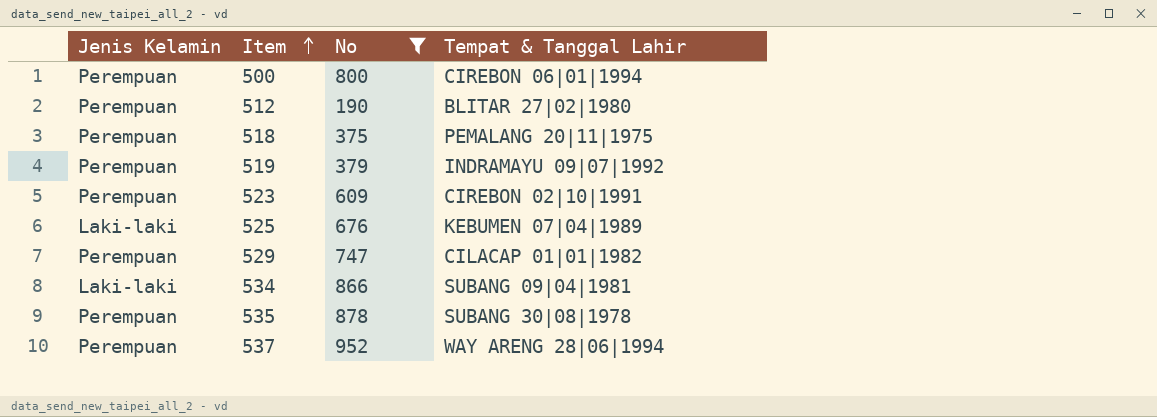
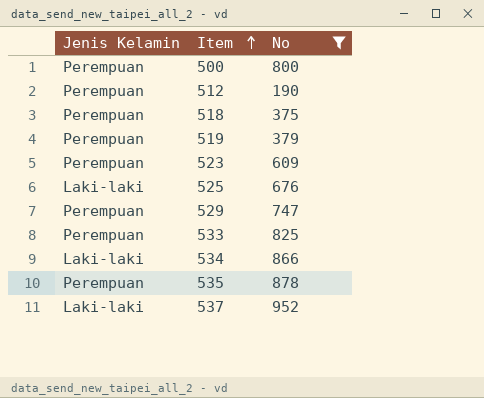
column Tempat & Tanggal Lahir | position: 4 -> none
row 533: none -> Perempuan | 825
537 | Jenis Kelamin: Perempuan -> Laki-laki

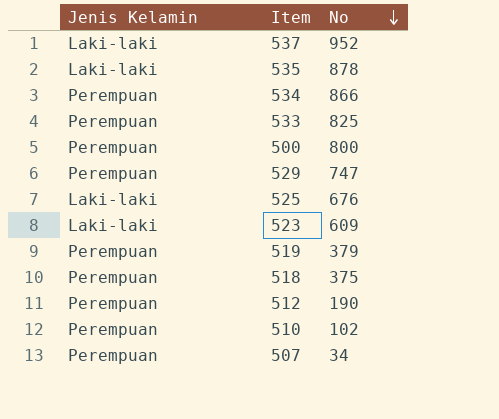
filter: No >= 190 -> none
row order: Item ascending -> No descending
535 | Jenis Kelamin: Perempuan -> Laki-laki
534 | Jenis Kelamin: Laki-laki -> Perempuan
523 | Jenis Kelamin: Perempuan -> Laki-laki

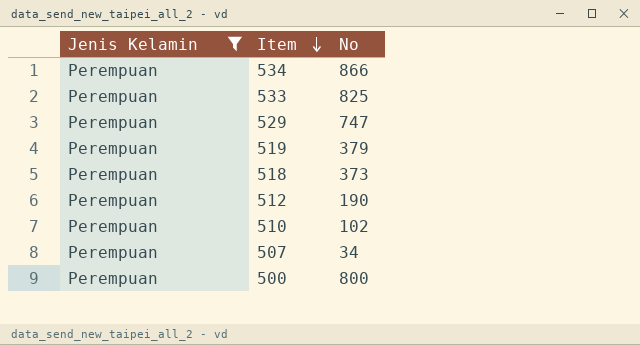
filter: none -> Jenis Kelamin = Perempuan
row order: No descending -> Item descending
518 | No: 375 -> 373

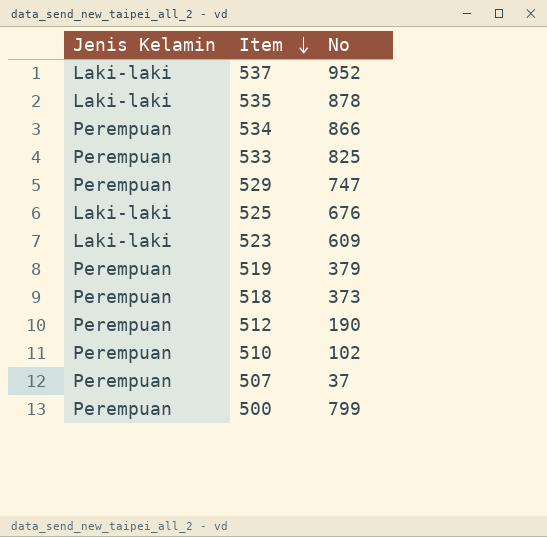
filter: Jenis Kelamin = Perempuan -> none
507 | No: 34 -> 37
500 | No: 800 -> 799

